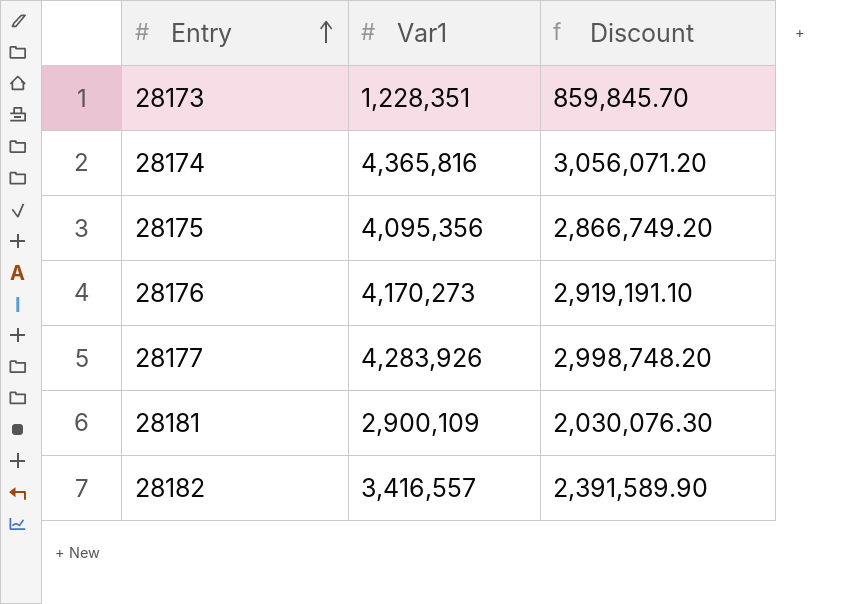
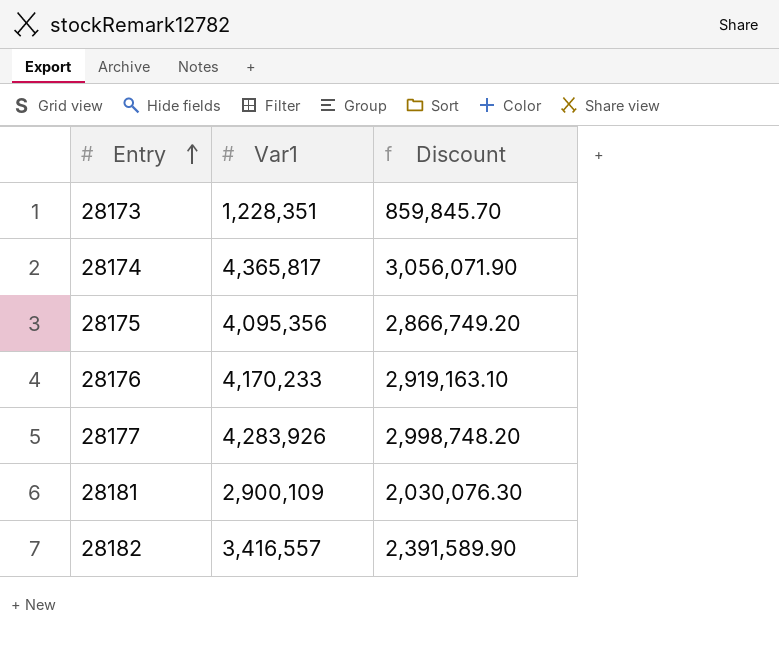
28174 | Var1: 4,365,816 -> 4,365,817
28174 | Discount: 3,056,071.20 -> 3,056,071.90
28176 | Var1: 4,170,273 -> 4,170,233
28176 | Discount: 2,919,191.10 -> 2,919,163.10

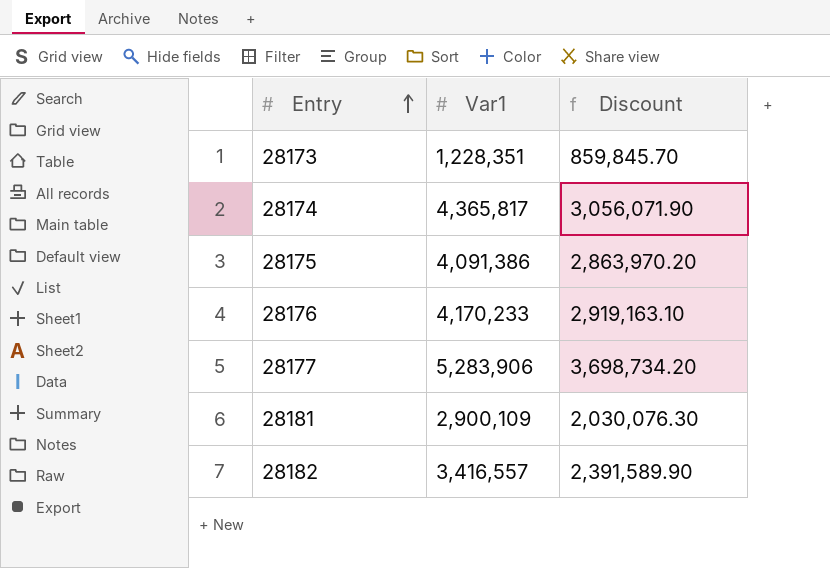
28175 | Var1: 4,095,356 -> 4,091,386
28175 | Discount: 2,866,749.20 -> 2,863,970.20
28177 | Var1: 4,283,926 -> 5,283,906
28177 | Discount: 2,998,748.20 -> 3,698,734.20

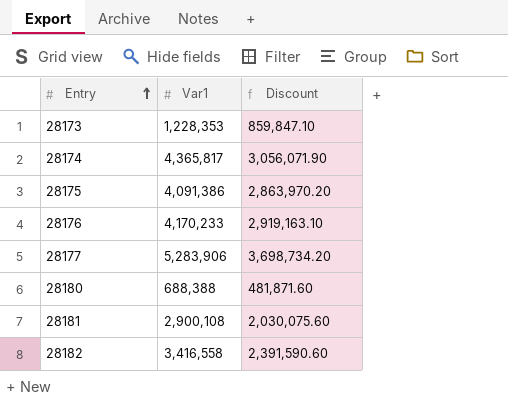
28173 | Var1: 1,228,351 -> 1,228,353
28173 | Discount: 859,845.70 -> 859,847.10
row 28180: none -> 688,388 | 481,871.60
28181 | Var1: 2,900,109 -> 2,900,108
28181 | Discount: 2,030,076.30 -> 2,030,075.60
28182 | Var1: 3,416,557 -> 3,416,558
28182 | Discount: 2,391,589.90 -> 2,391,590.60

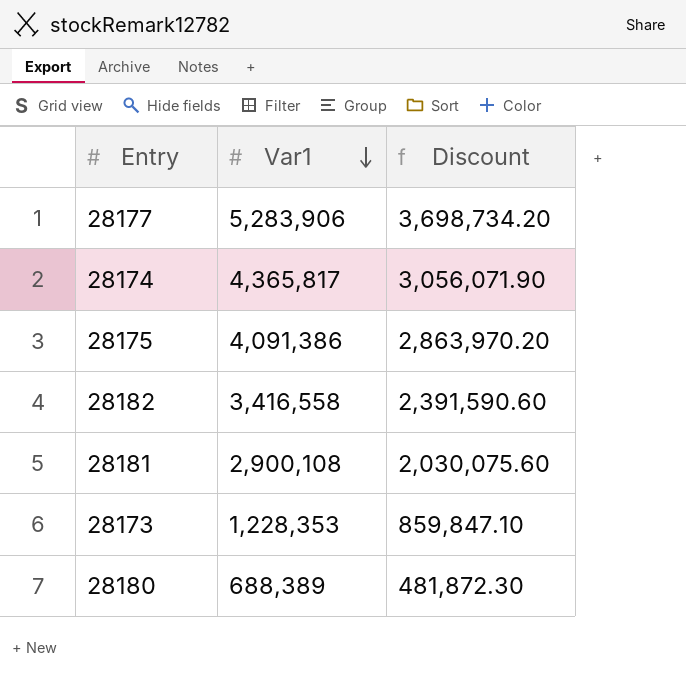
row order: Entry ascending -> Var1 descending
row 28176: 4,170,233 | 2,919,163.10 -> none
28180 | Var1: 688,388 -> 688,389
28180 | Discount: 481,871.60 -> 481,872.30

